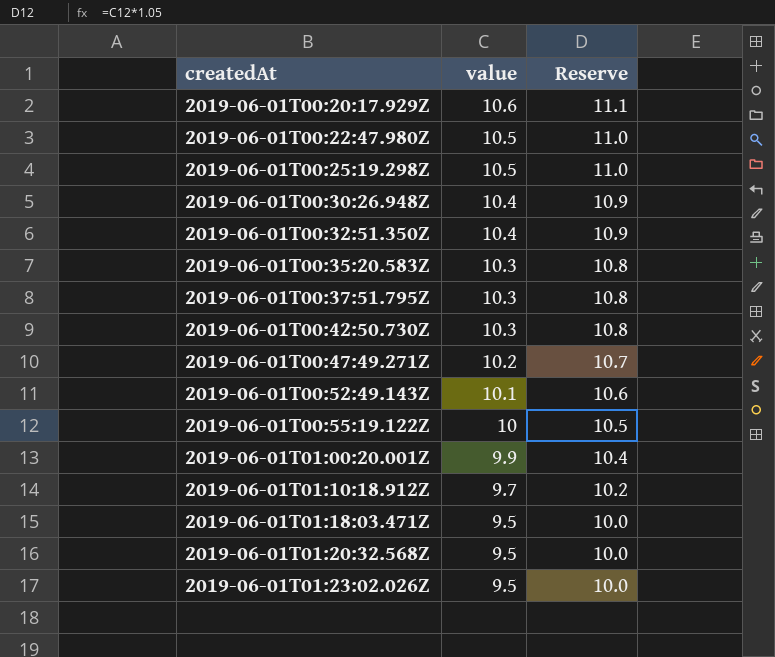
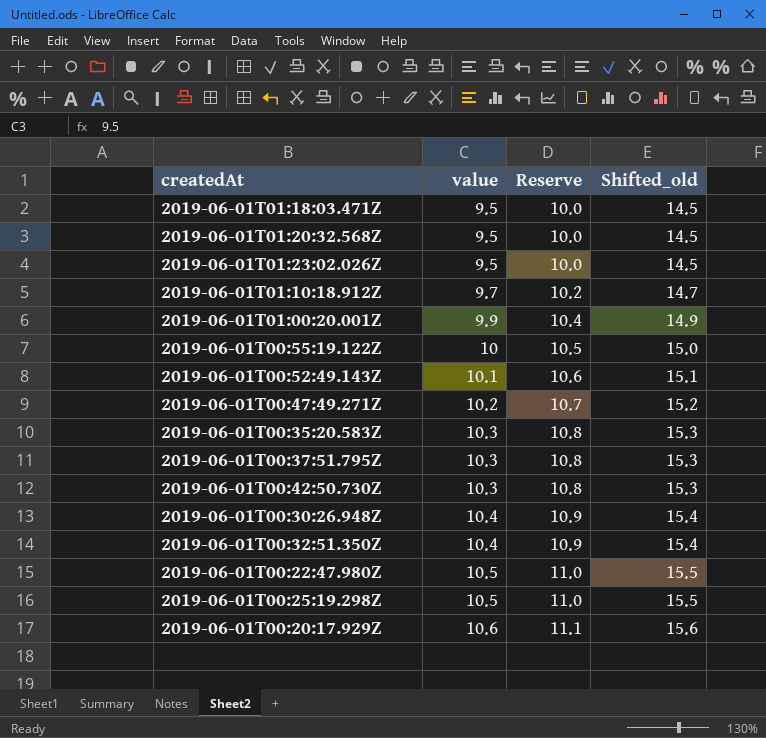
row order: createdAt ascending -> value ascending
column Shifted_old | formula: none -> [value] + 5

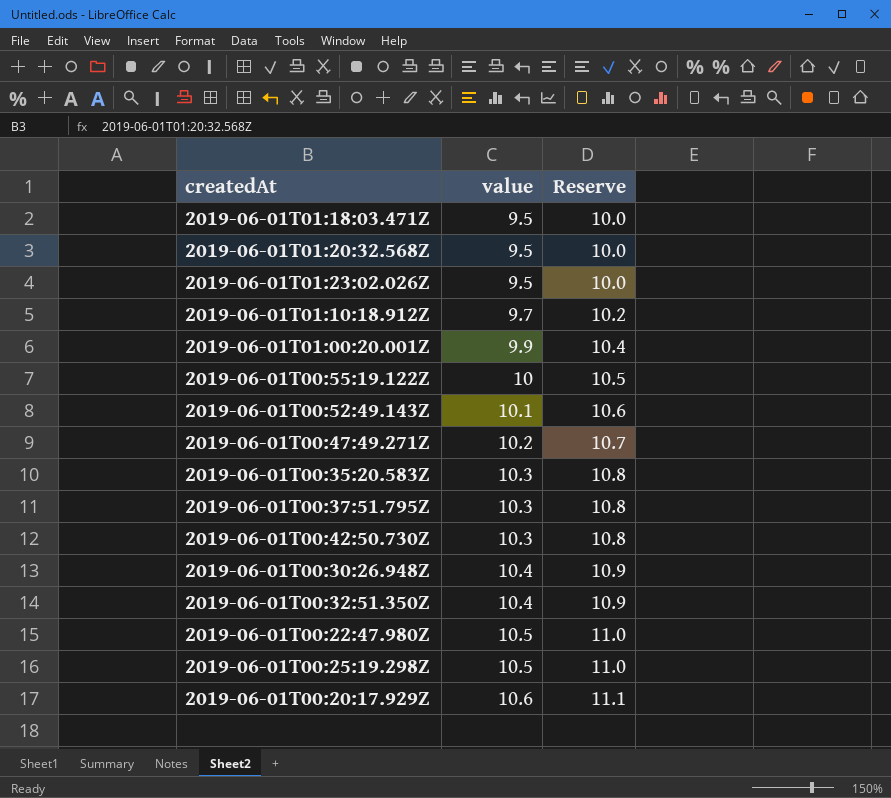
column Shifted_old | formula: [value] + 5 -> none

